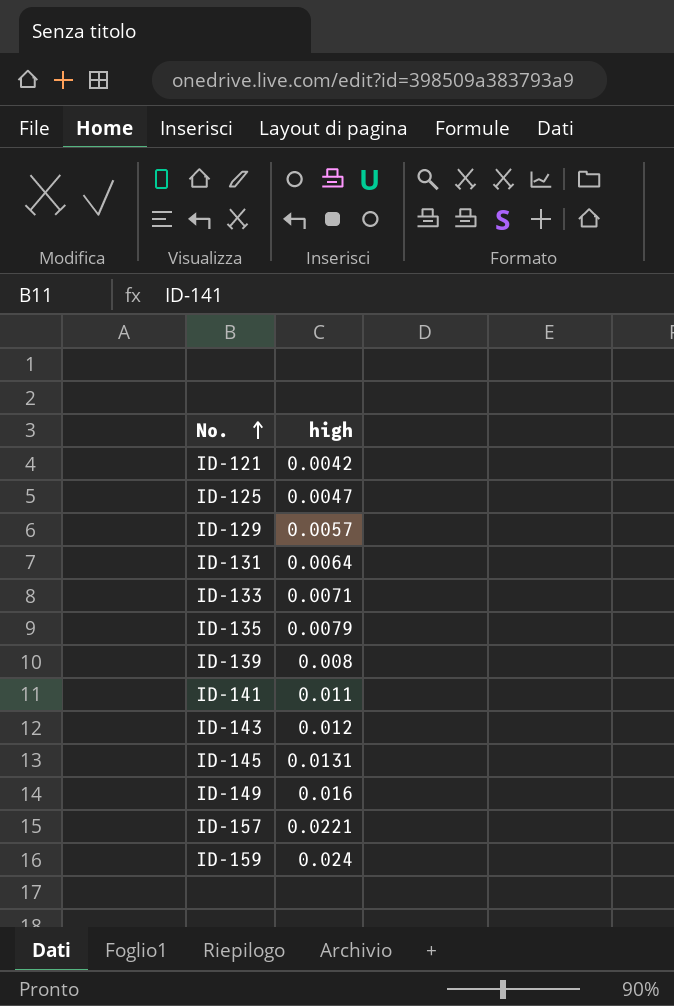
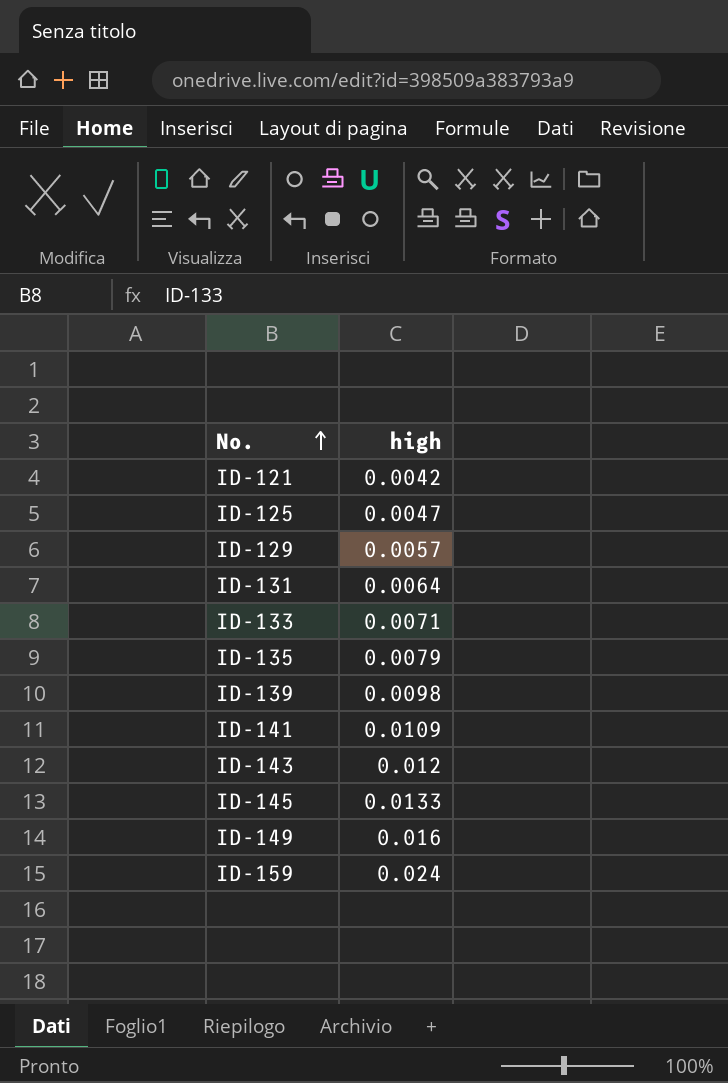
row ID-157: 0.0221 -> none
ID-139 | high: 0.008 -> 0.0098
ID-141 | high: 0.011 -> 0.0109
ID-145 | high: 0.0131 -> 0.0133

